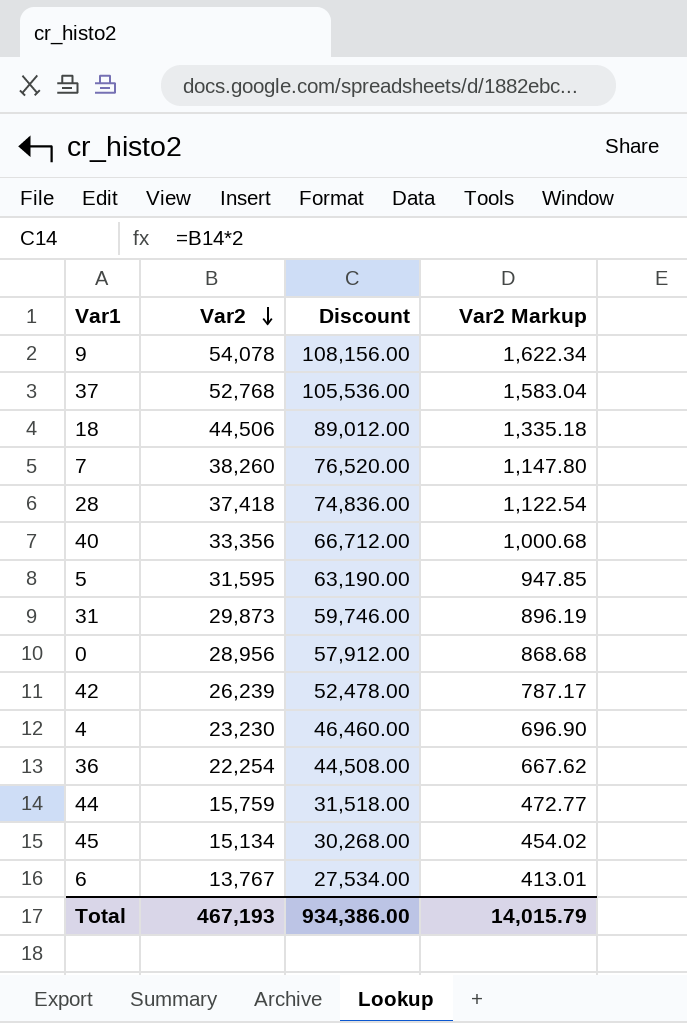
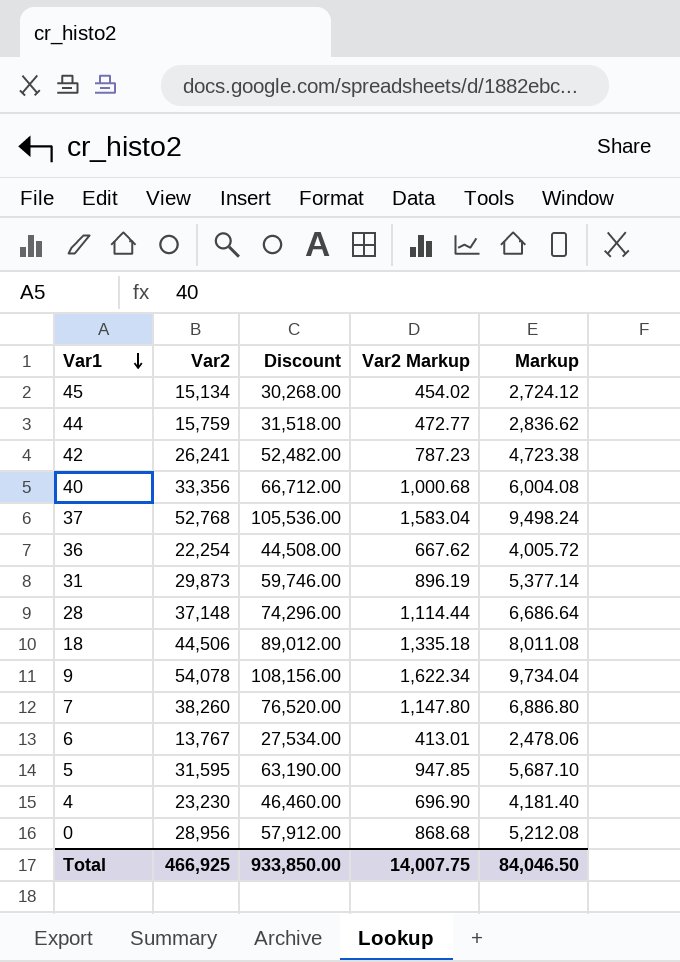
row order: Var2 descending -> Var1 descending
column Markup | formula: none -> [Var2] * 0.18
42 | Var2: 26,239 -> 26,241
42 | Discount: 52,478.00 -> 52,482.00
42 | Var2 Markup: 787.17 -> 787.23
28 | Var2: 37,418 -> 37,148
28 | Discount: 74,836.00 -> 74,296.00
28 | Var2 Markup: 1,122.54 -> 1,114.44
Total | Var2: 467,193 -> 466,925
Total | Discount: 934,386.00 -> 933,850.00
Total | Var2 Markup: 14,015.79 -> 14,007.75

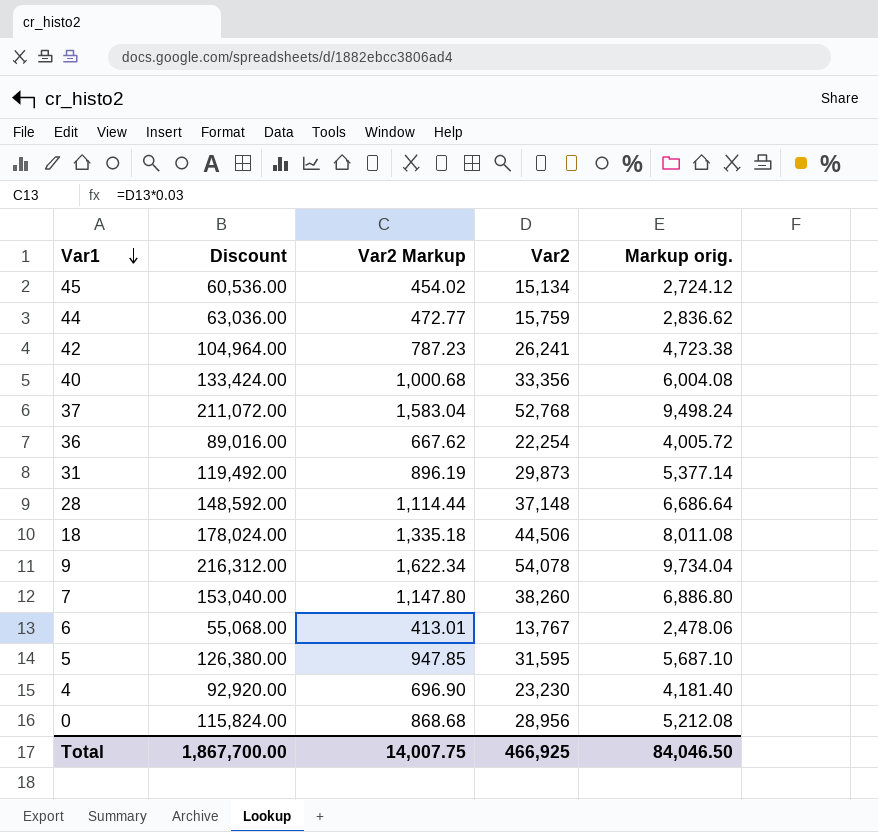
column Discount | formula: [Var2] * 2 -> [Var2] * 4
column Var2 | position: 2 -> 4
column name: Markup -> Markup orig.
Total | Discount: 933,850.00 -> 1,867,700.00

